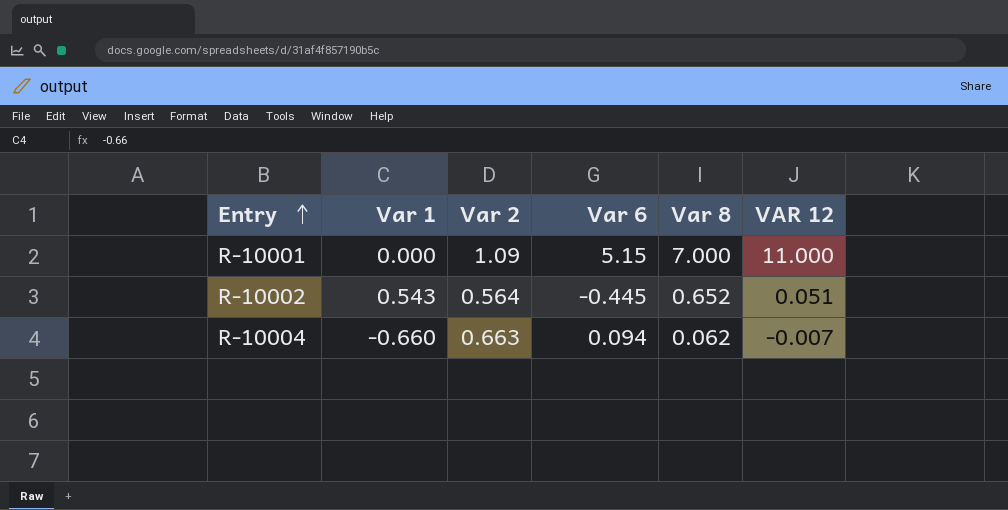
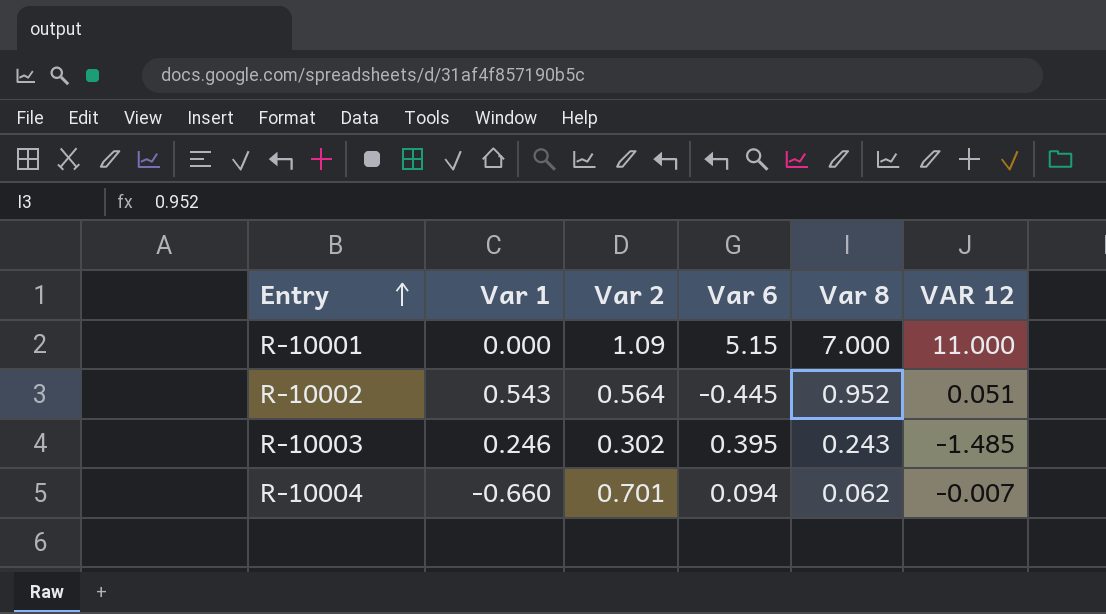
R-10002 | Var 8: 0.652 -> 0.952
row R-10003: none -> 0.246 | 0.302 | 0.395 | 0.243 | -1.485
R-10004 | Var 2: 0.663 -> 0.701

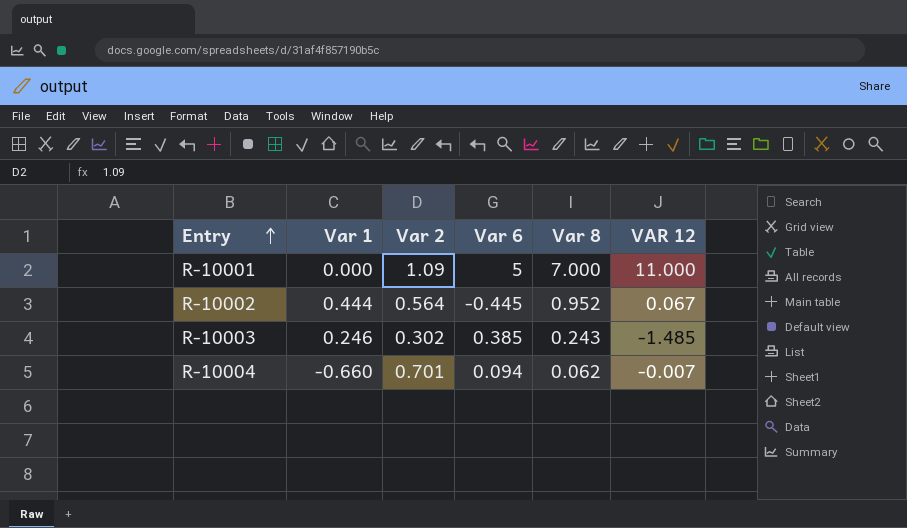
R-10001 | Var 6: 5.15 -> 5
R-10002 | Var 1: 0.543 -> 0.444
R-10002 | VAR 12: 0.051 -> 0.067
R-10003 | Var 6: 0.395 -> 0.385

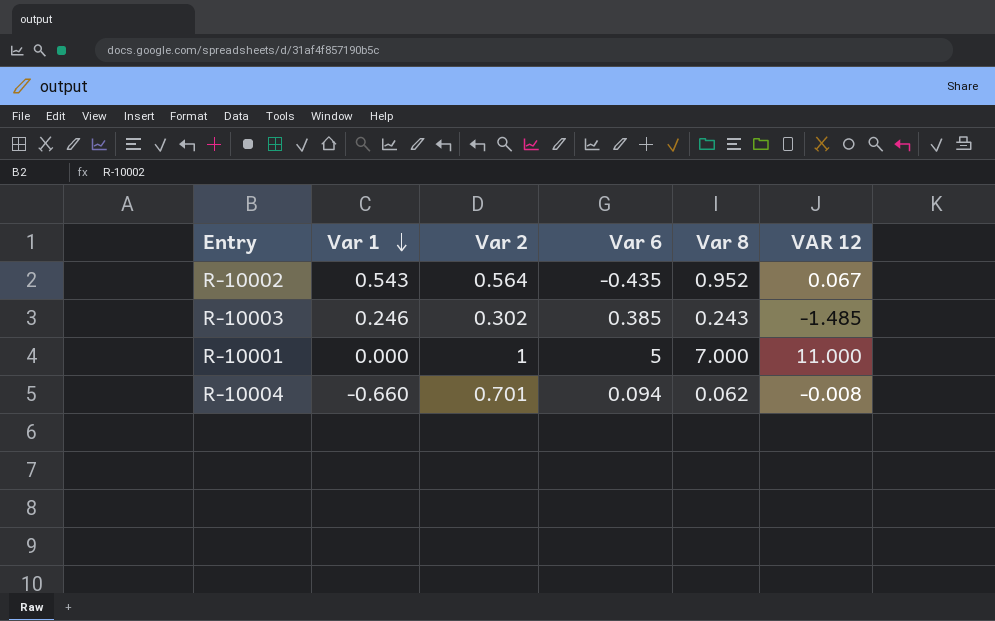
row order: Entry ascending -> Var 1 descending
R-10002 | Var 1: 0.444 -> 0.543
R-10002 | Var 6: -0.445 -> -0.435
R-10001 | Var 2: 1.09 -> 1
R-10004 | VAR 12: -0.007 -> -0.008

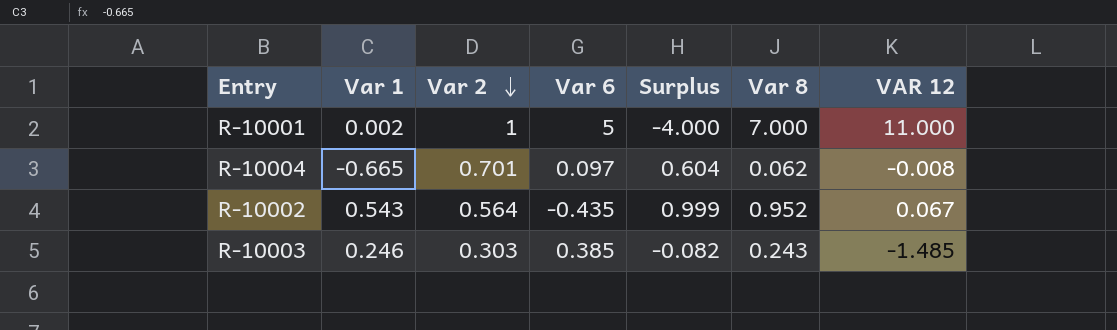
row order: Var 1 descending -> Var 2 descending
column Surplus | formula: none -> [Var 2] - [Var 6]
R-10001 | Var 1: 0.000 -> 0.002
R-10004 | Var 1: -0.660 -> -0.665
R-10004 | Var 6: 0.094 -> 0.097
R-10003 | Var 2: 0.302 -> 0.303

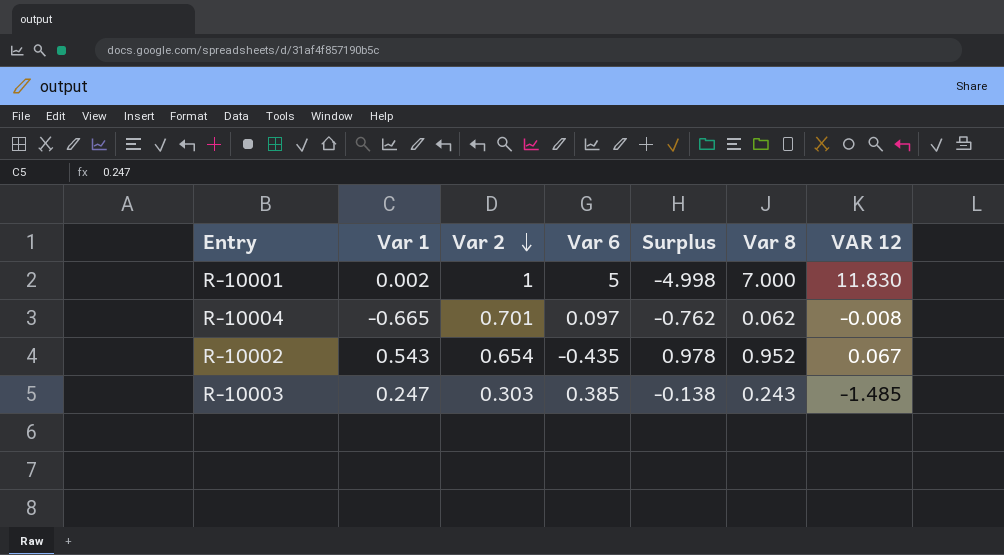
column Surplus | formula: [Var 2] - [Var 6] -> [Var 1] - [Var 6]
R-10001 | VAR 12: 11.000 -> 11.830
R-10002 | Var 2: 0.564 -> 0.654
R-10003 | Var 1: 0.246 -> 0.247

